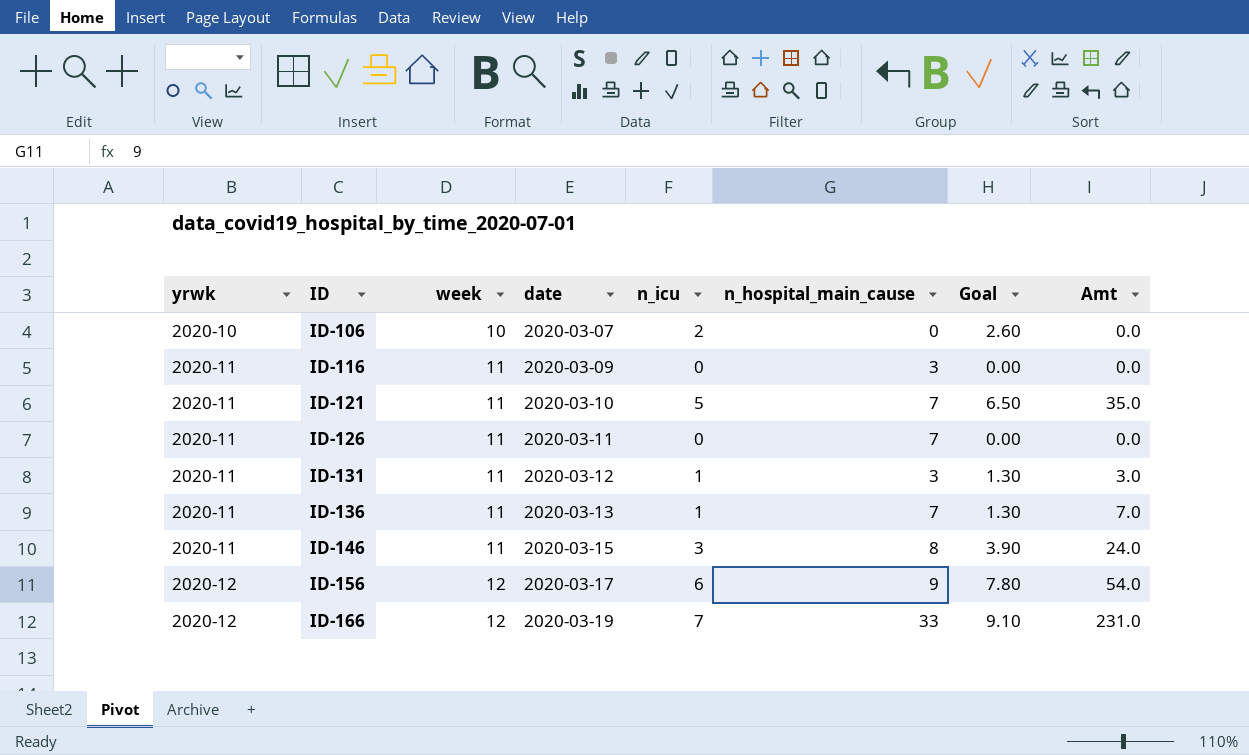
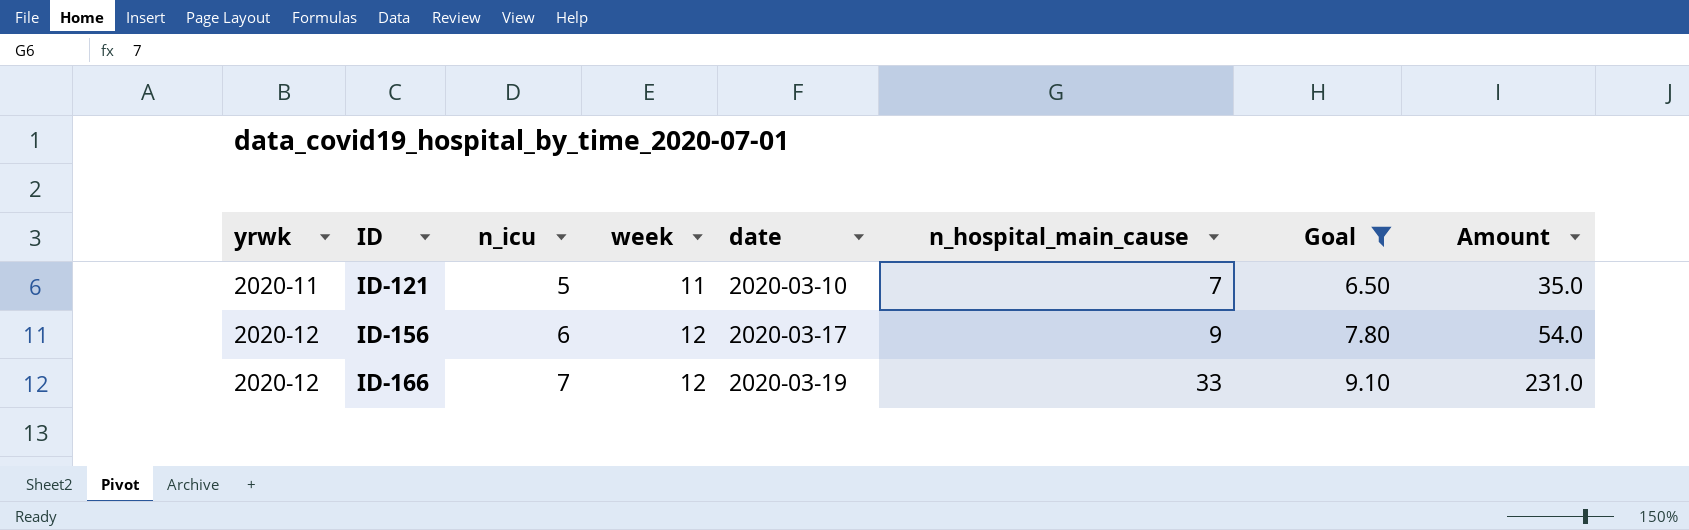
filter: none -> Goal >= 6.50
column n_icu | position: 5 -> 3
column name: Amt -> Amount

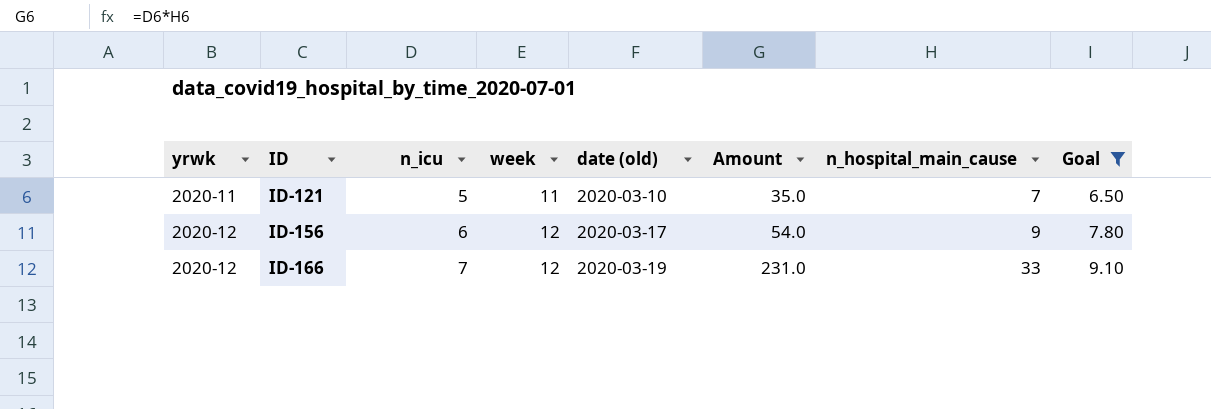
column name: date -> date (old)
column Amount | position: 8 -> 6

